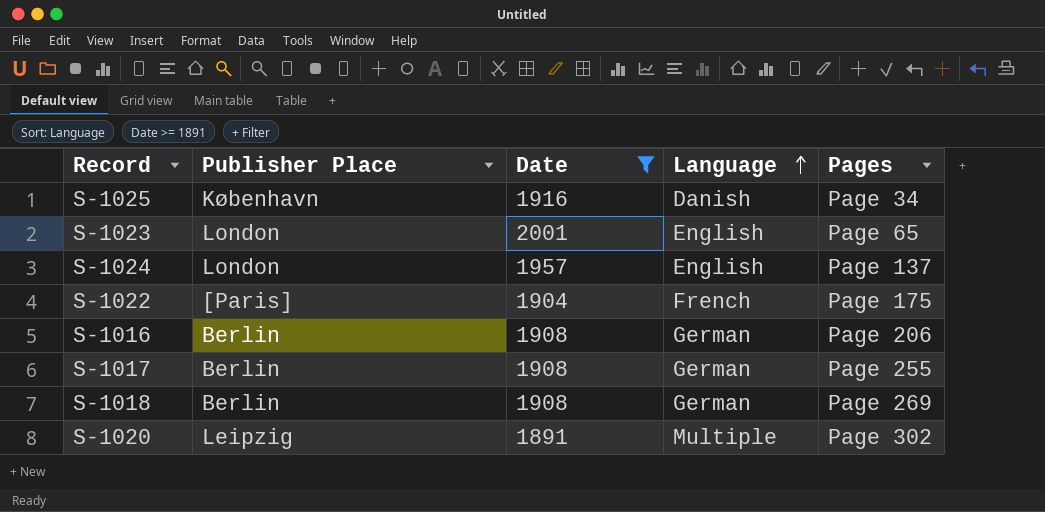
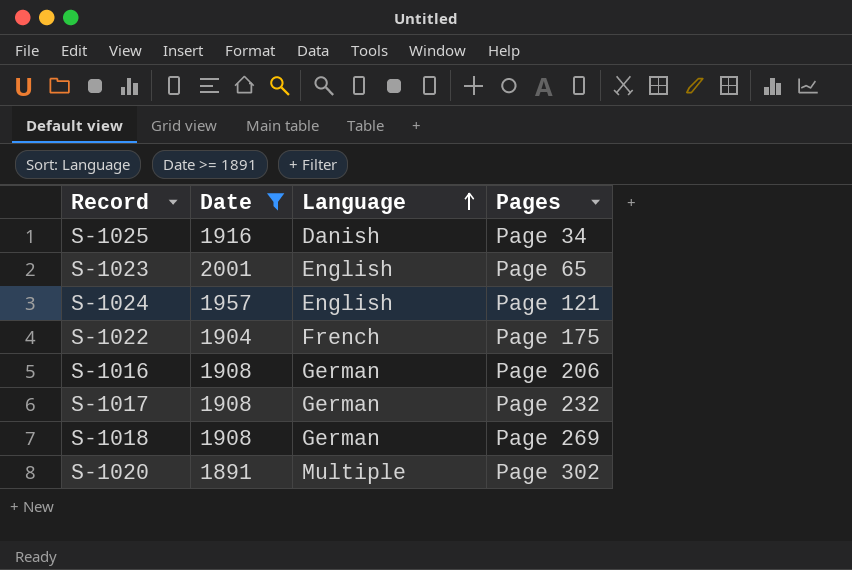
column Publisher Place | position: 2 -> none
S-1024 | Pages: Page 137 -> Page 121
S-1017 | Pages: Page 255 -> Page 232

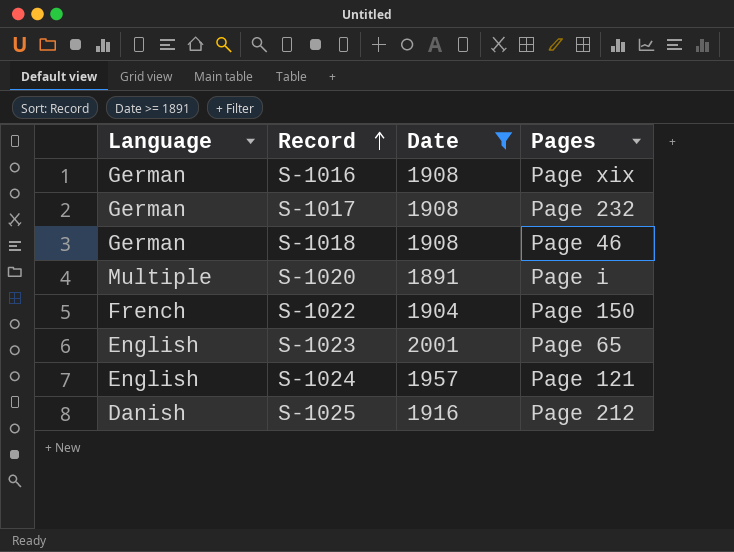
row order: Language ascending -> Record ascending
column Language | position: 3 -> 1
S-1016 | Pages: Page 206 -> Page xix
S-1018 | Pages: Page 269 -> Page 46
S-1020 | Pages: Page 302 -> Page i
S-1022 | Pages: Page 175 -> Page 150
S-1025 | Pages: Page 34 -> Page 212

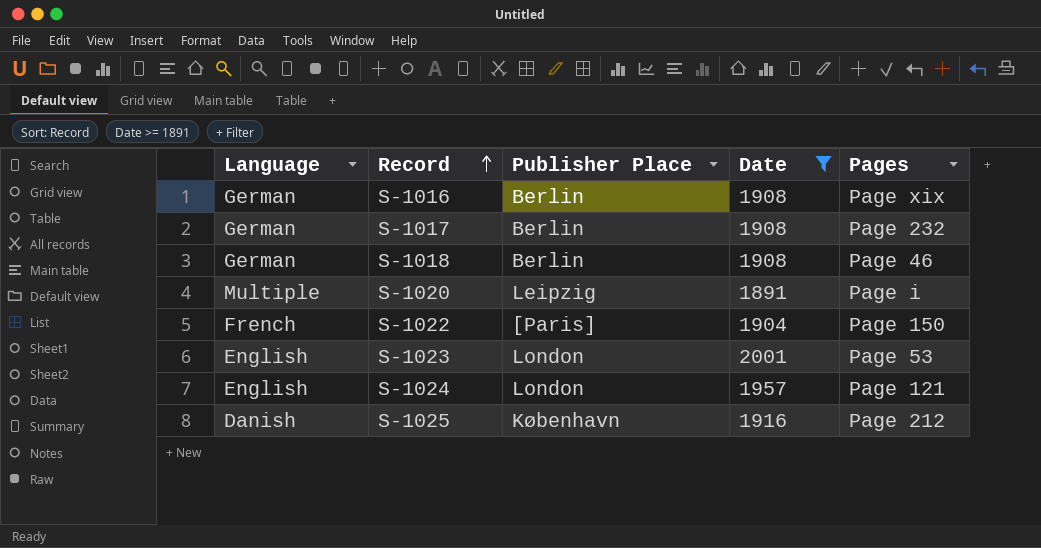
column Publisher Place | position: none -> 3
S-1023 | Pages: Page 65 -> Page 53

